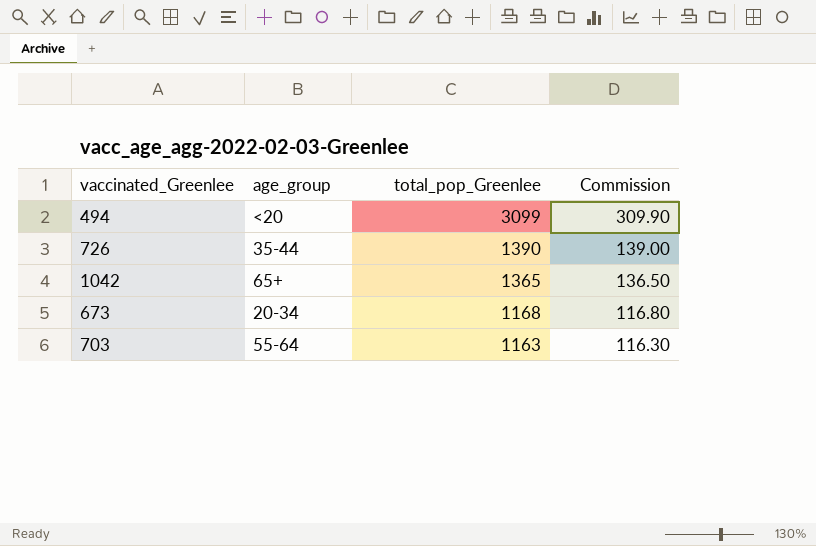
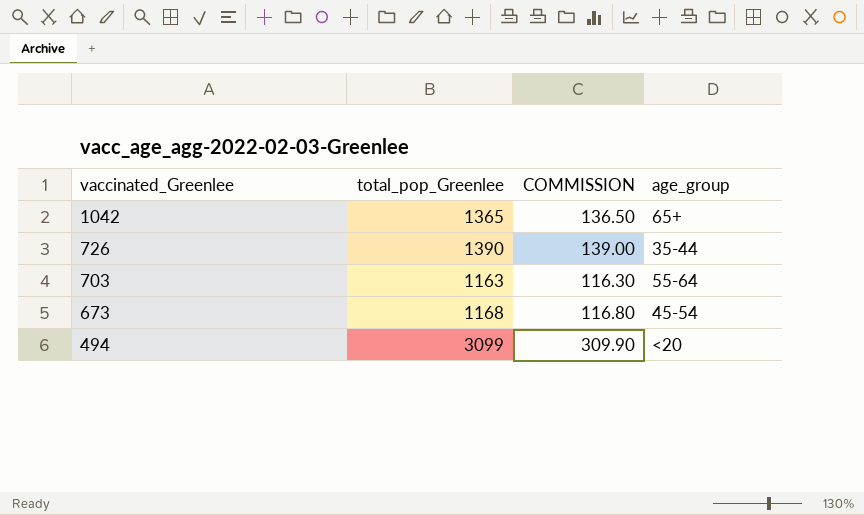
row order: total_pop_Greenlee descending -> vaccinated_Greenlee descending
column name: Commission -> COMMISSION
column age_group | position: 2 -> 4
673 | age_group: 20-34 -> 45-54

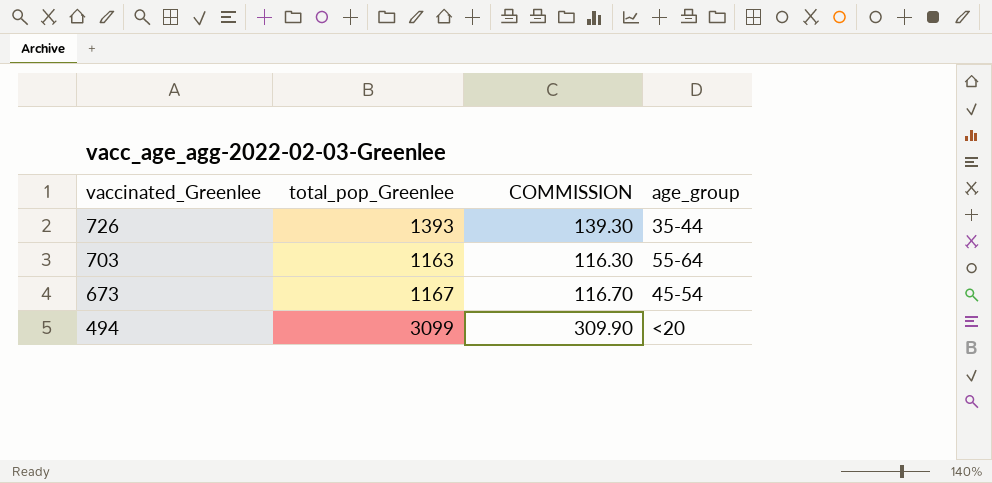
row 1042: 1365 | 136.50 | 65+ -> none
726 | total_pop_Greenlee: 1390 -> 1393
726 | COMMISSION: 139.00 -> 139.30
673 | total_pop_Greenlee: 1168 -> 1167
673 | COMMISSION: 116.80 -> 116.70

